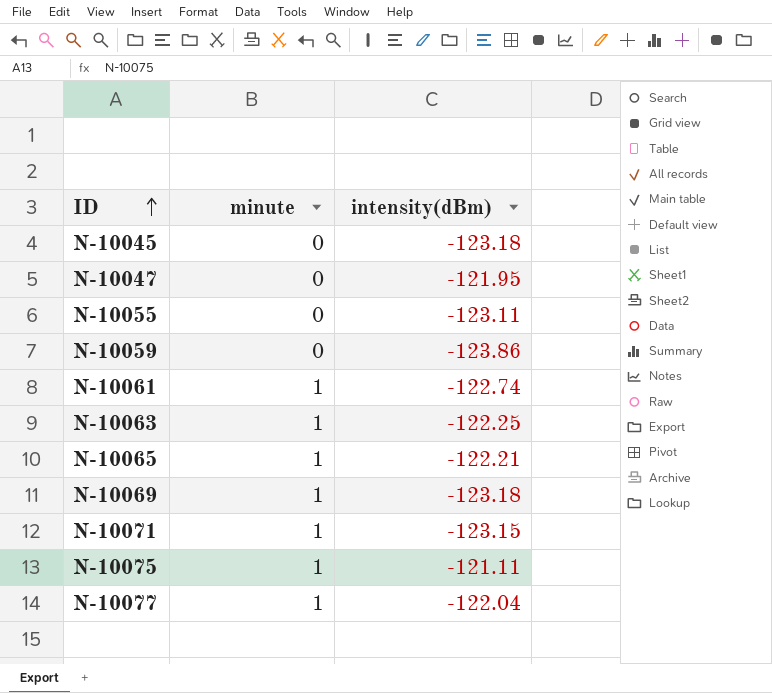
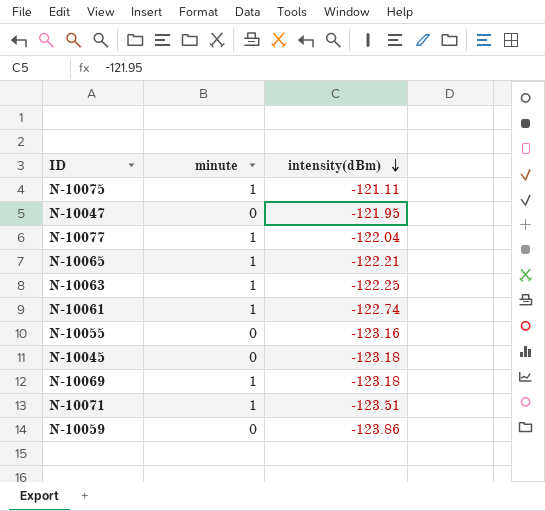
row order: ID ascending -> intensity(dBm) descending
N-10055 | intensity(dBm): -123.11 -> -123.16
N-10071 | intensity(dBm): -123.15 -> -123.51

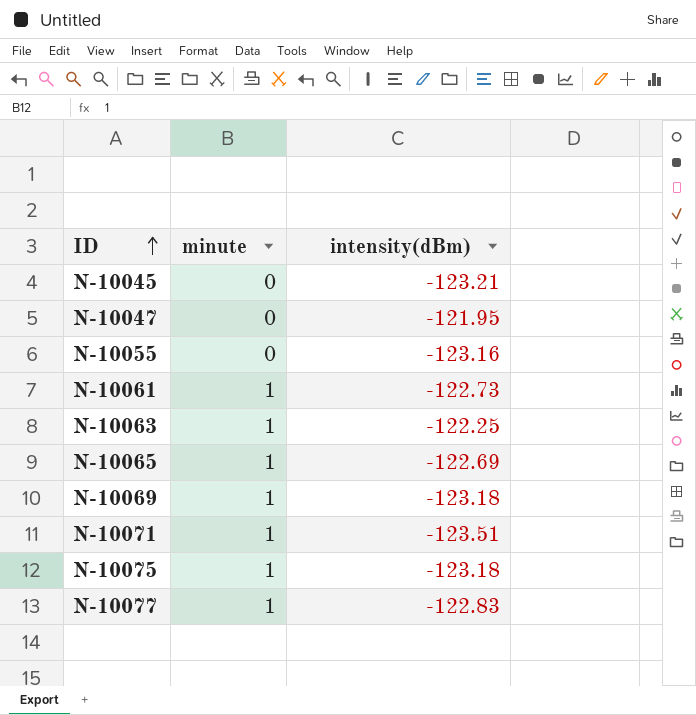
row order: intensity(dBm) descending -> ID ascending
row N-10059: 0 | -123.86 -> none
N-10045 | intensity(dBm): -123.18 -> -123.21
N-10061 | intensity(dBm): -122.74 -> -122.73
N-10065 | intensity(dBm): -122.21 -> -122.69
N-10075 | intensity(dBm): -121.11 -> -123.18
N-10077 | intensity(dBm): -122.04 -> -122.83

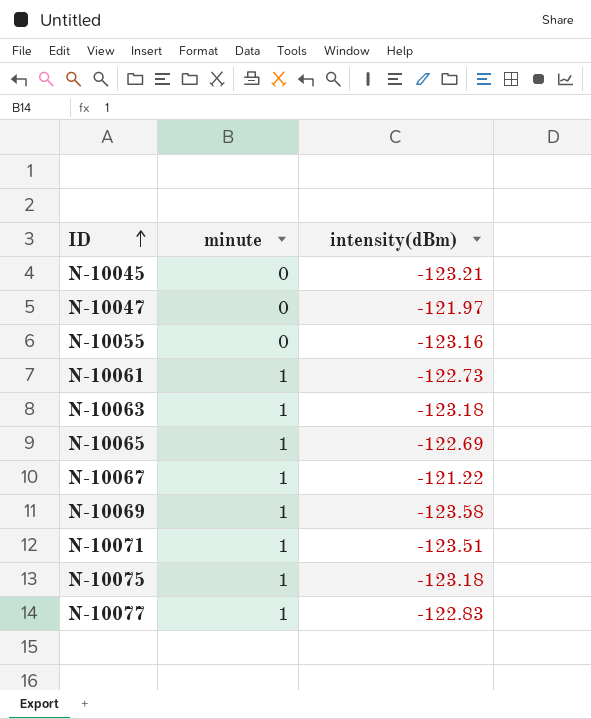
N-10047 | intensity(dBm): -121.95 -> -121.97
N-10063 | intensity(dBm): -122.25 -> -123.18
row N-10067: none -> 1 | -121.22
N-10069 | intensity(dBm): -123.18 -> -123.58

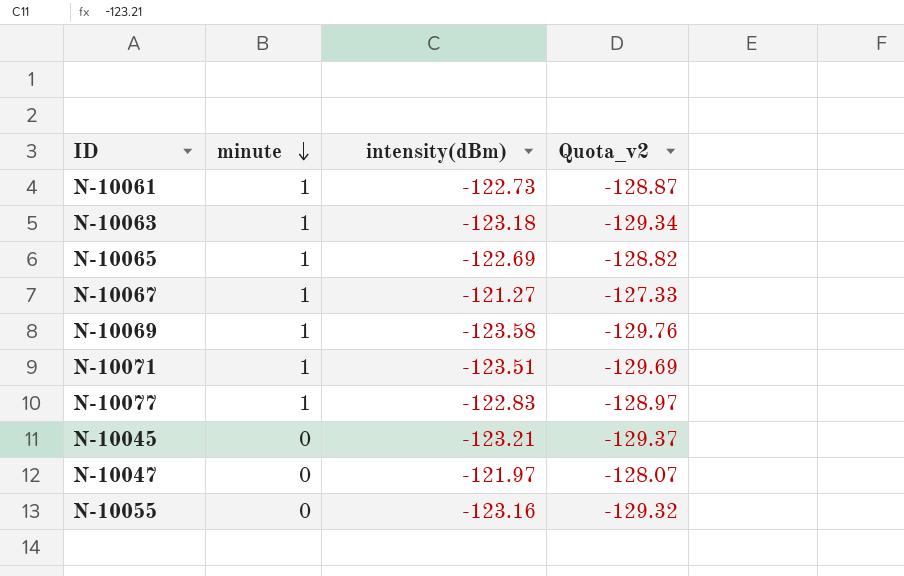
row order: ID ascending -> minute descending
column Quota_v2 | formula: none -> [intensity(dBm)] * 1.05
row N-10075: 1 | -123.18 -> none
N-10067 | intensity(dBm): -121.22 -> -121.27

